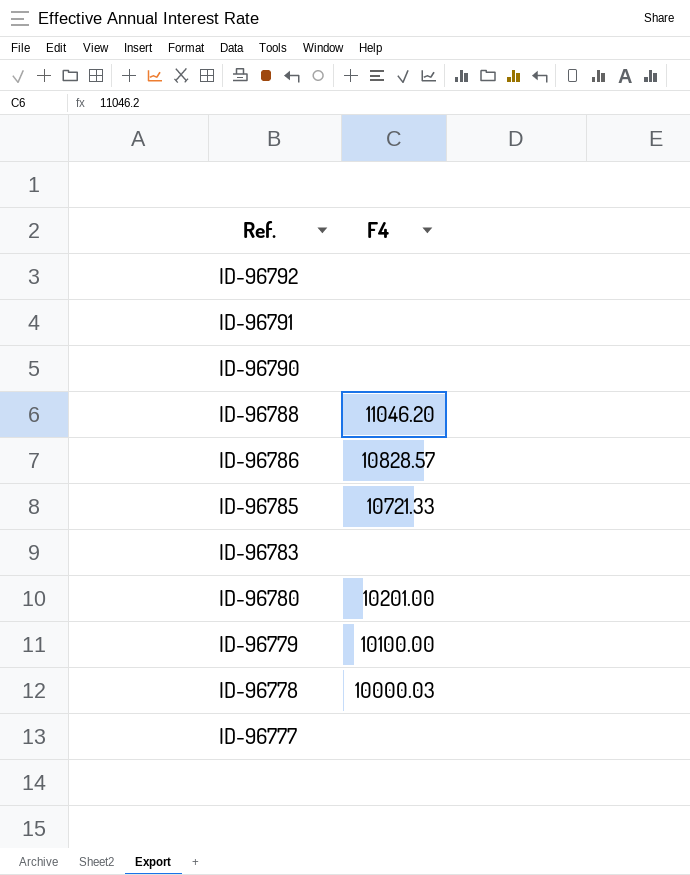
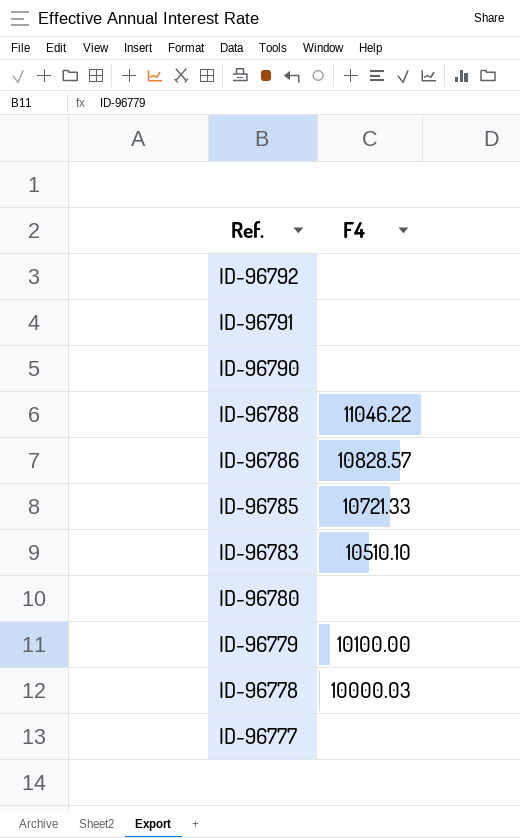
ID-96788 | F4: 11046.20 -> 11046.22
ID-96783 | F4: none -> 10510.10
ID-96780 | F4: 10201.00 -> none

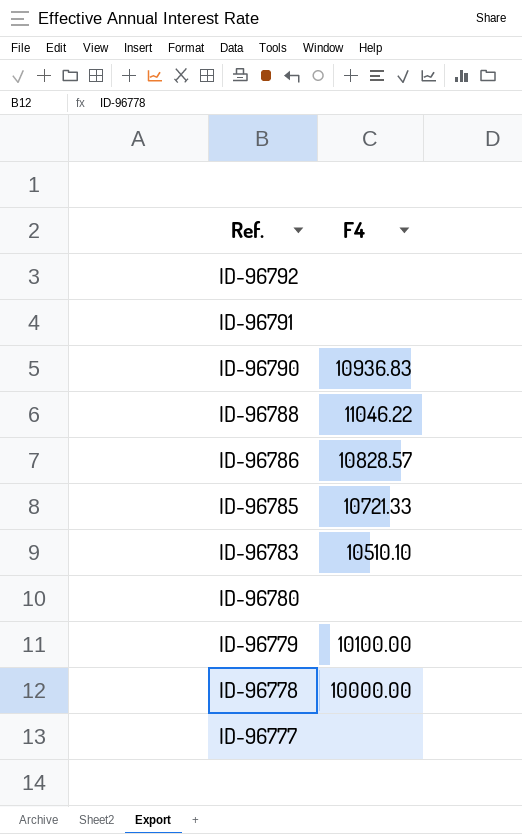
ID-96790 | F4: none -> 10936.83
ID-96778 | F4: 10000.03 -> 10000.00

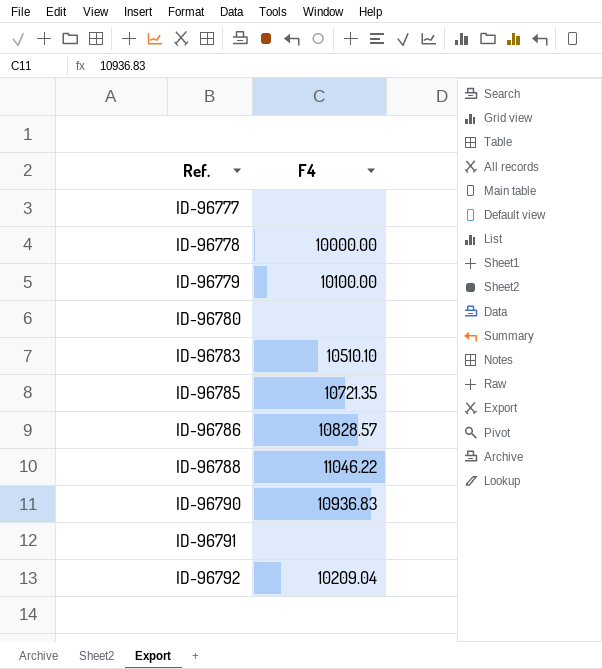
row order: Ref. descending -> Ref. ascending
ID-96785 | F4: 10721.33 -> 10721.35
ID-96792 | F4: none -> 10209.04

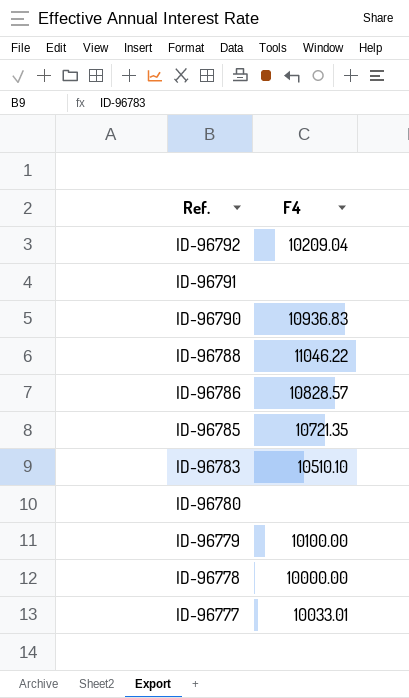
row order: Ref. ascending -> Ref. descending
ID-96777 | F4: none -> 10033.01

